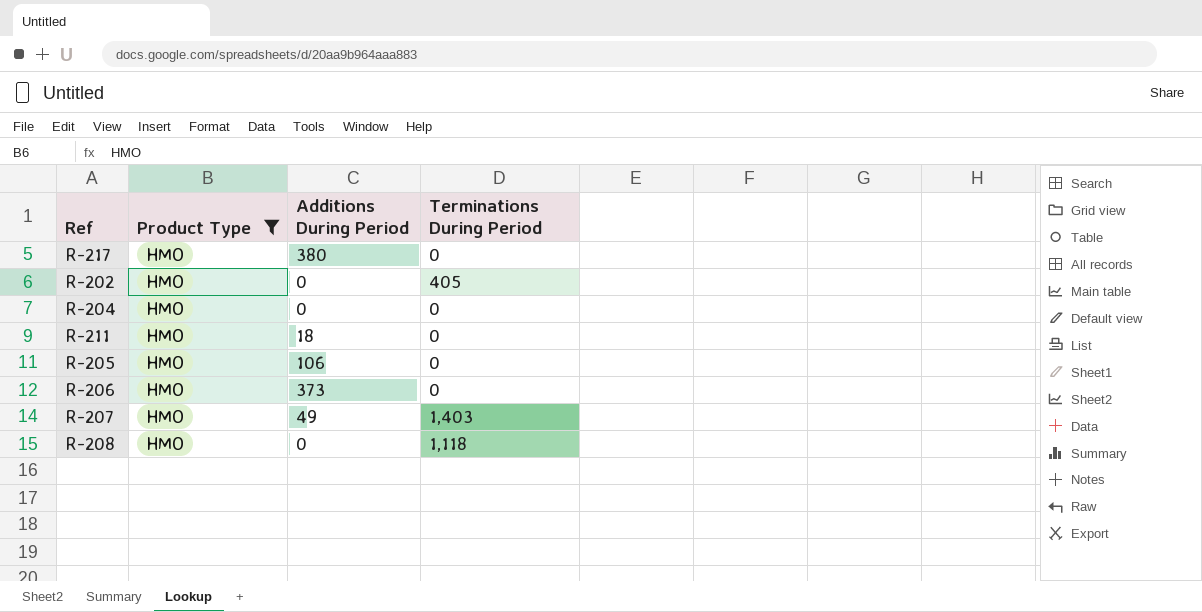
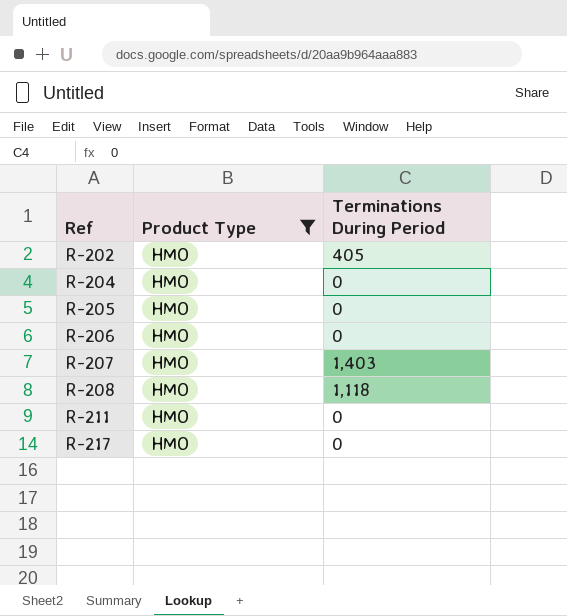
row order: none -> Ref ascending
column Additions During Period | position: 3 -> none

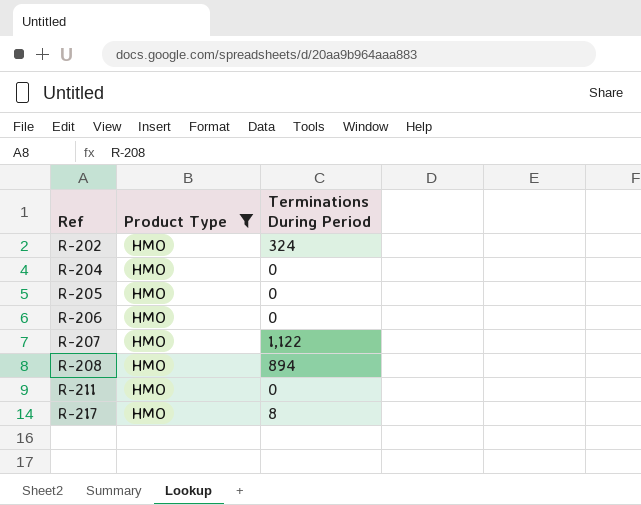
R-202 | Terminations During Period: 405 -> 324
R-207 | Terminations During Period: 1,403 -> 1,122
R-208 | Terminations During Period: 1,118 -> 894
R-217 | Terminations During Period: 0 -> 8

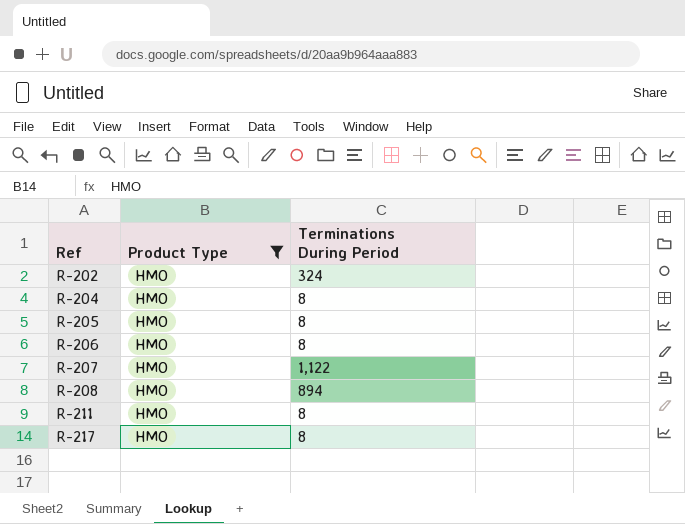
R-204 | Terminations During Period: 0 -> 8
R-205 | Terminations During Period: 0 -> 8
R-206 | Terminations During Period: 0 -> 8
R-211 | Terminations During Period: 0 -> 8

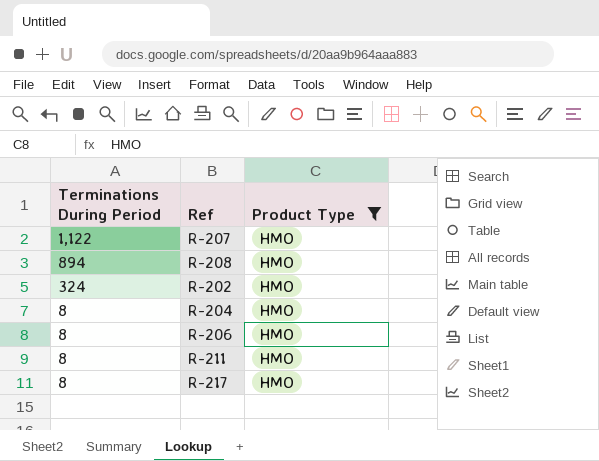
row order: Ref ascending -> Terminations During Period descending
column Terminations During Period | position: 3 -> 1
row R-205: HMO | 8 -> none

